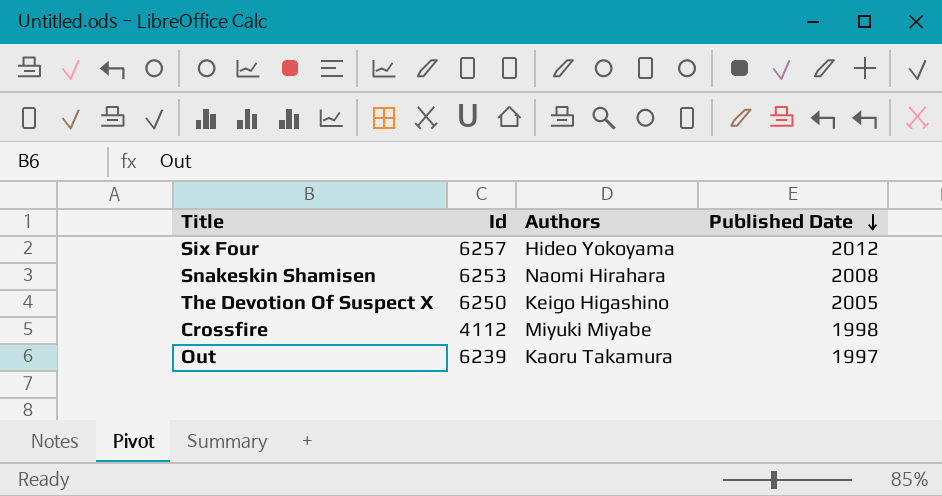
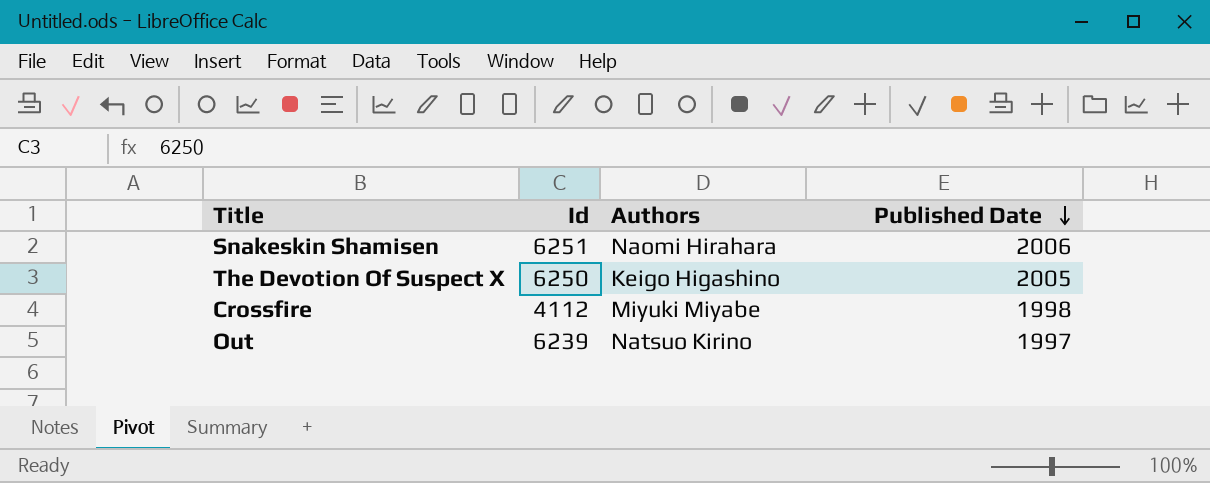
row Six Four: 6257 | Hideo Yokoyama | 2012 -> none
Snakeskin Shamisen | Id: 6253 -> 6251
Snakeskin Shamisen | Published Date: 2008 -> 2006
Out | Authors: Kaoru Takamura -> Natsuo Kirino

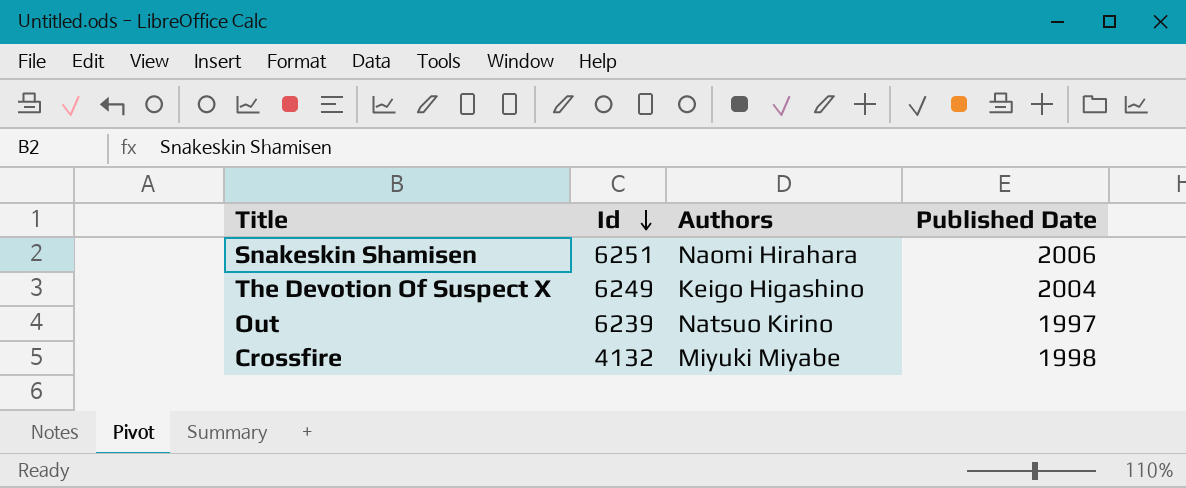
row order: Published Date descending -> Id descending
The Devotion Of Suspect X | Id: 6250 -> 6249
The Devotion Of Suspect X | Published Date: 2005 -> 2004
Crossfire | Id: 4112 -> 4132

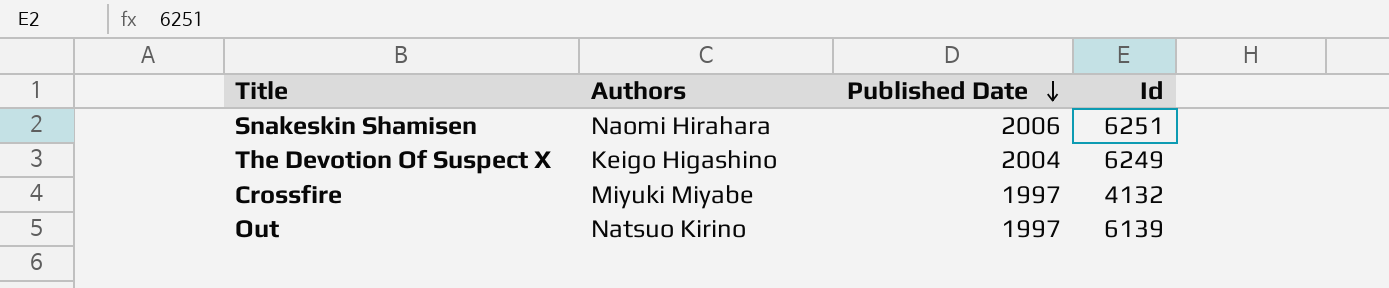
row order: Id descending -> Published Date descending
column Id | position: 2 -> 4
Crossfire | Published Date: 1998 -> 1997
Out | Id: 6239 -> 6139

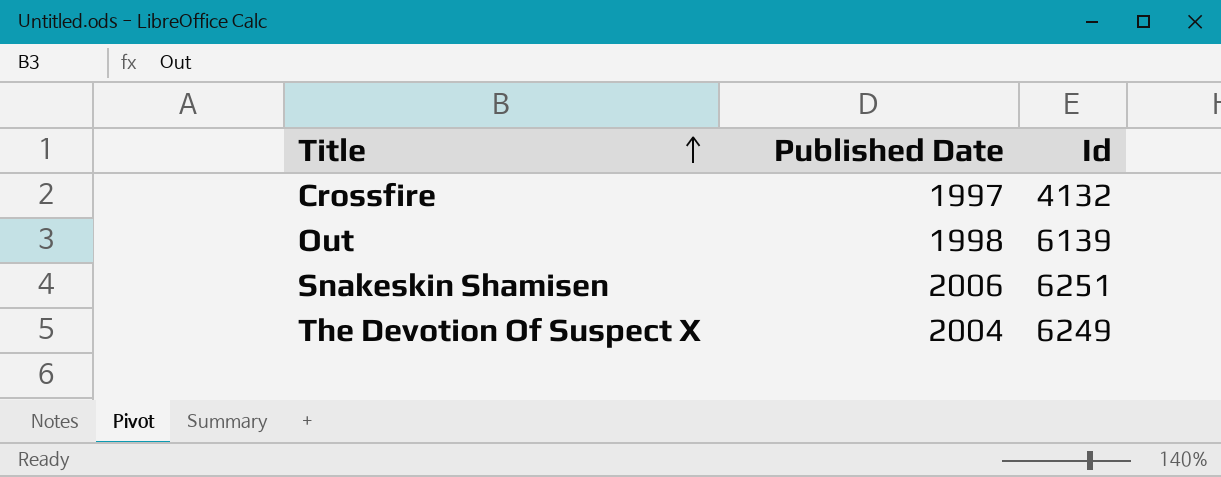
row order: Published Date descending -> Title ascending
column Authors | position: 2 -> none
Out | Published Date: 1997 -> 1998

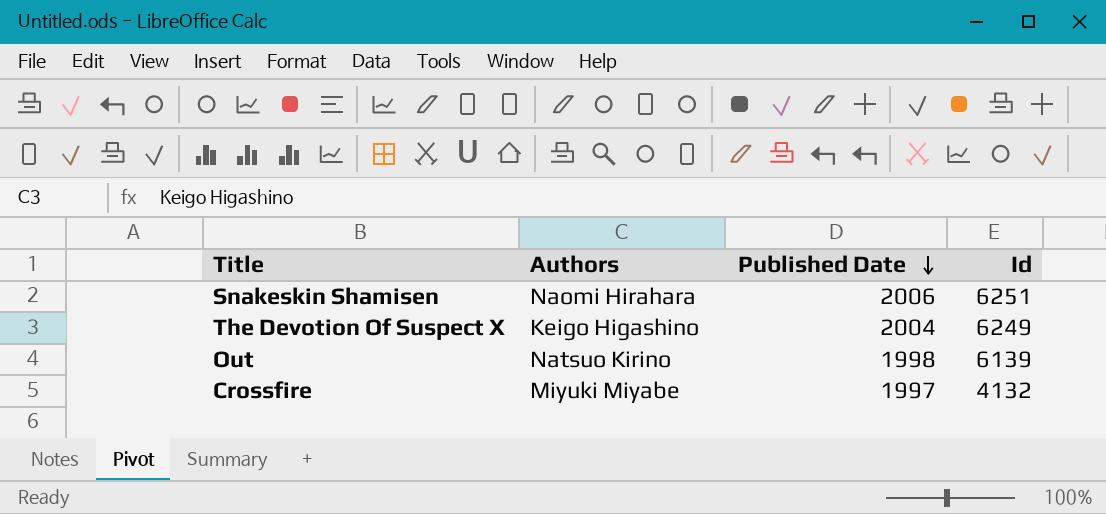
row order: Title ascending -> Published Date descending
column Authors | position: none -> 2

